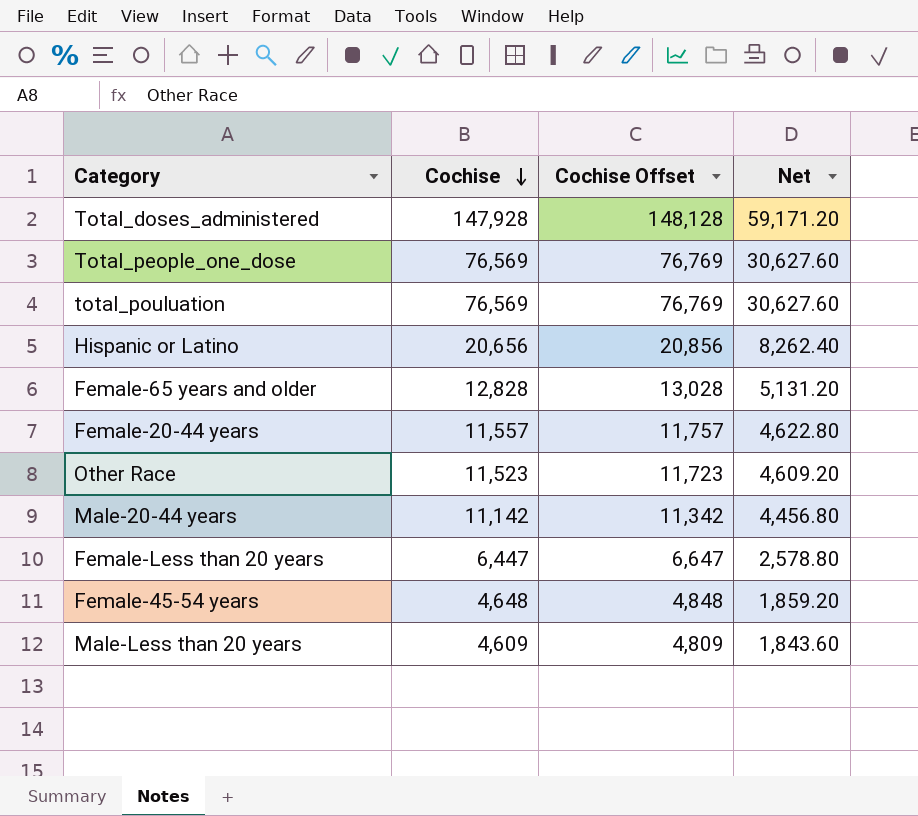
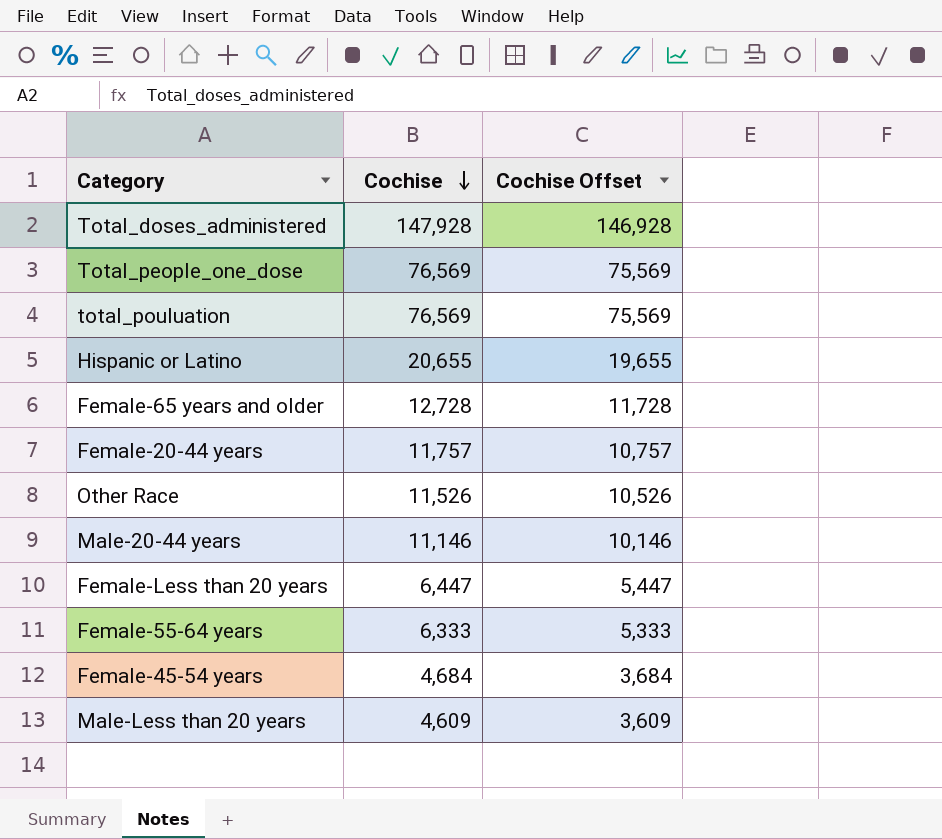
column Net | formula: [Cochise] * 0.4 -> none
column Cochise Offset | formula: [Cochise] + 200 -> [Cochise] - 1000
Hispanic or Latino | Cochise: 20,656 -> 20,655
Female-65 years and older | Cochise: 12,828 -> 12,728
Female-20-44 years | Cochise: 11,557 -> 11,757
Other Race | Cochise: 11,523 -> 11,526
Male-20-44 years | Cochise: 11,142 -> 11,146
row Female-55-64 years: none -> 6,333 | 5,333
Female-45-54 years | Cochise: 4,648 -> 4,684

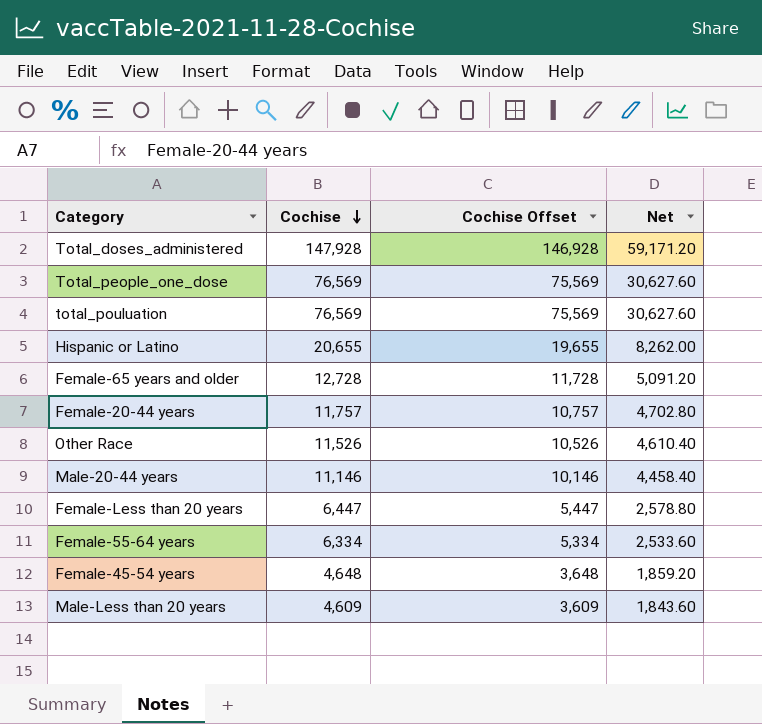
column Net | formula: none -> [Cochise] * 0.4
Female-55-64 years | Cochise: 6,333 -> 6,334
Female-55-64 years | Cochise Offset: 5,333 -> 5,334
Female-45-54 years | Cochise: 4,684 -> 4,648
Female-45-54 years | Cochise Offset: 3,684 -> 3,648

